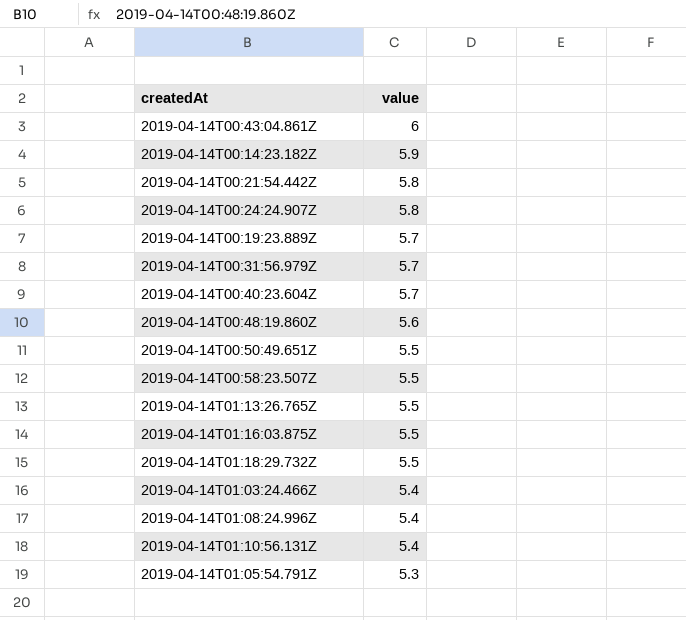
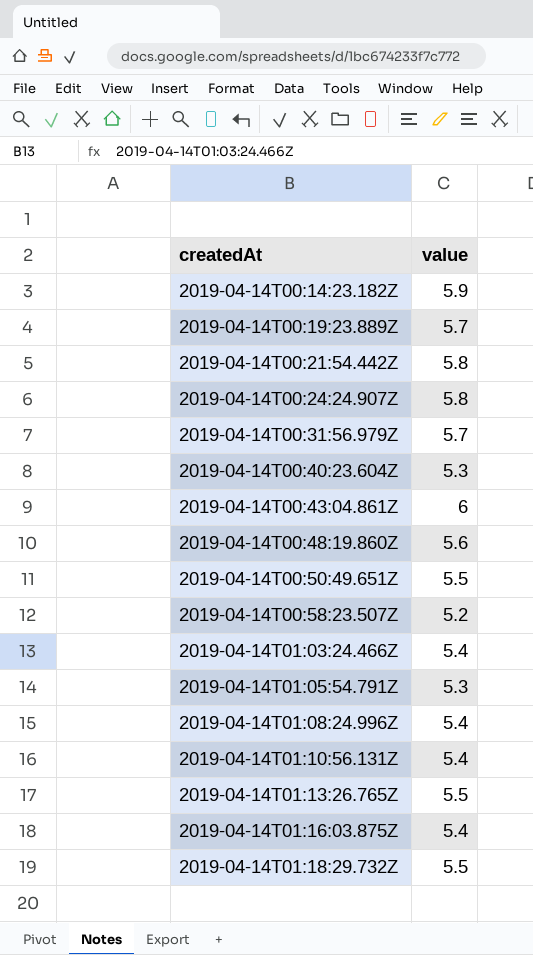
row order: value descending -> createdAt ascending
2019-04-14T00:40:23.604Z | value: 5.7 -> 5.3
2019-04-14T00:58:23.507Z | value: 5.5 -> 5.2
2019-04-14T01:16:03.875Z | value: 5.5 -> 5.4

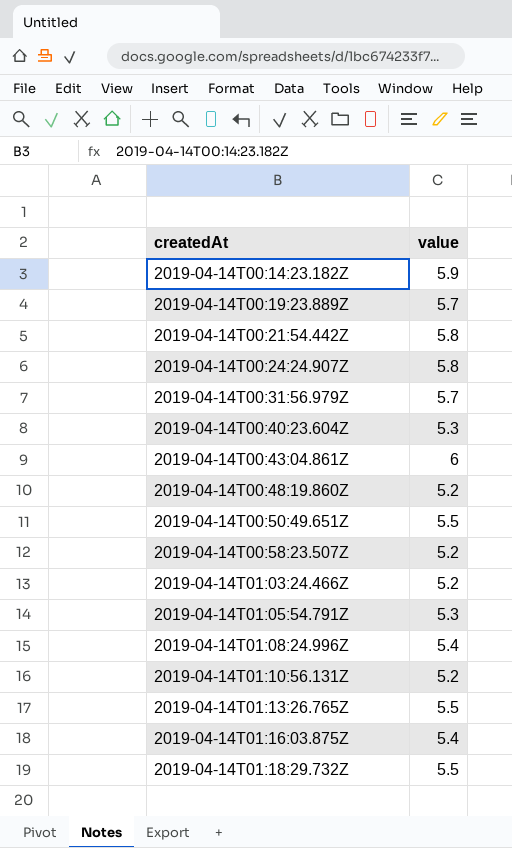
2019-04-14T00:48:19.860Z | value: 5.6 -> 5.2
2019-04-14T01:03:24.466Z | value: 5.4 -> 5.2
2019-04-14T01:10:56.131Z | value: 5.4 -> 5.2

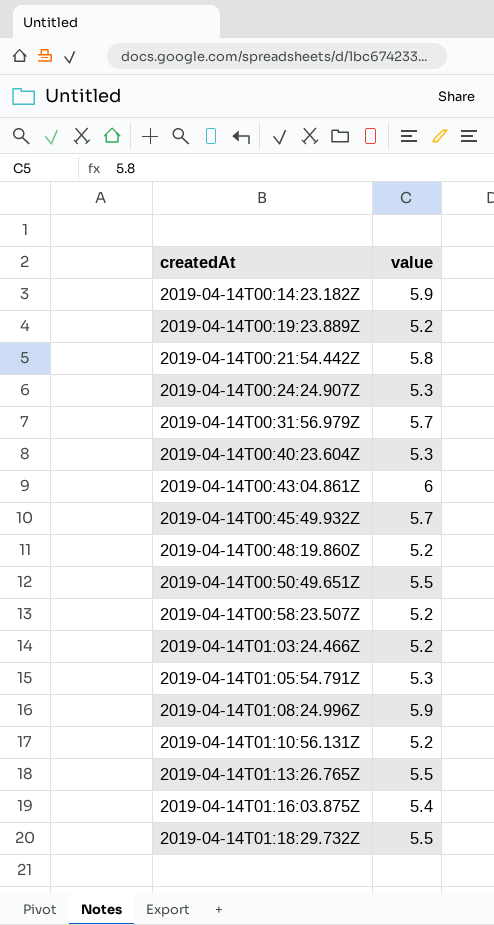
2019-04-14T00:19:23.889Z | value: 5.7 -> 5.2
2019-04-14T00:24:24.907Z | value: 5.8 -> 5.3
row 2019-04-14T00:45:49.932Z: none -> 5.7
2019-04-14T01:08:24.996Z | value: 5.4 -> 5.9

